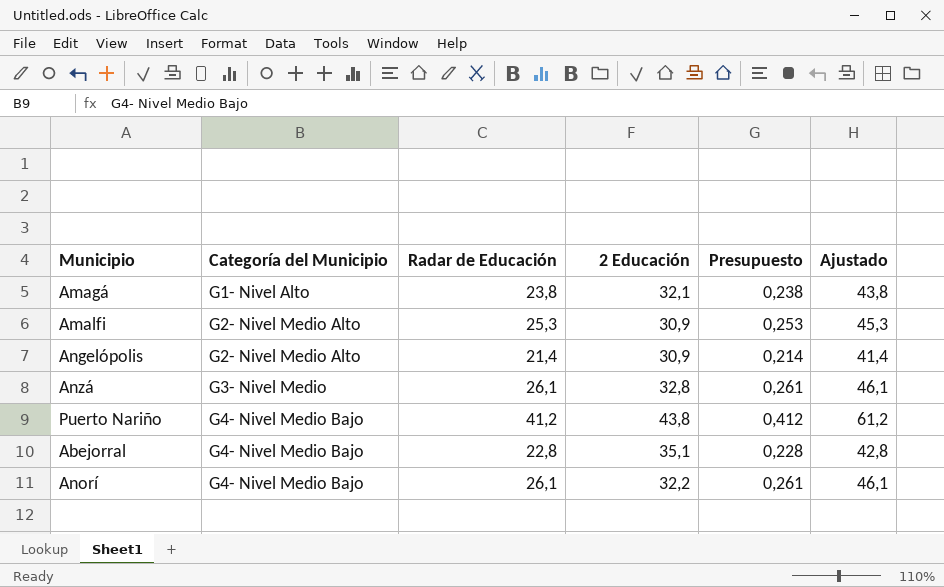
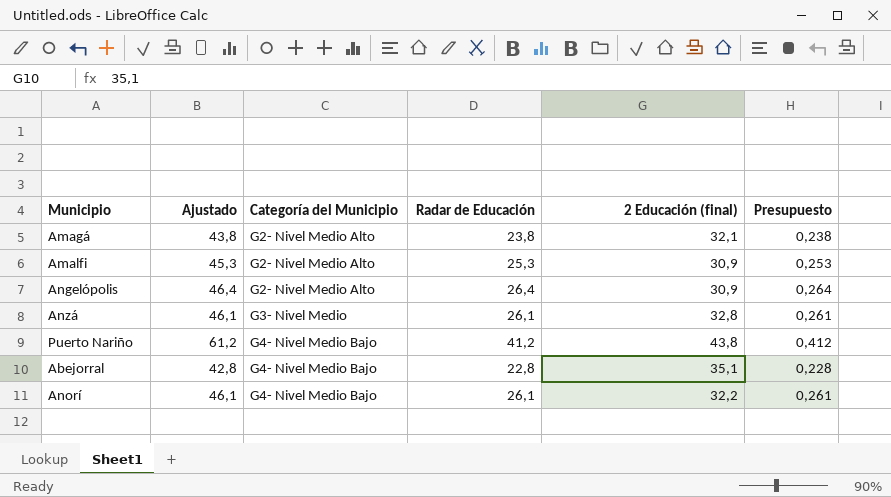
column Ajustado | position: 6 -> 2
column name: 2 Educación -> 2 Educación (final)
Amagá | Categoría del Municipio: G1- Nivel Alto -> G2- Nivel Medio Alto
Angelópolis | Ajustado: 41,4 -> 46,4
Angelópolis | Radar de Educación: 21,4 -> 26,4
Angelópolis | Presupuesto: 0,214 -> 0,264

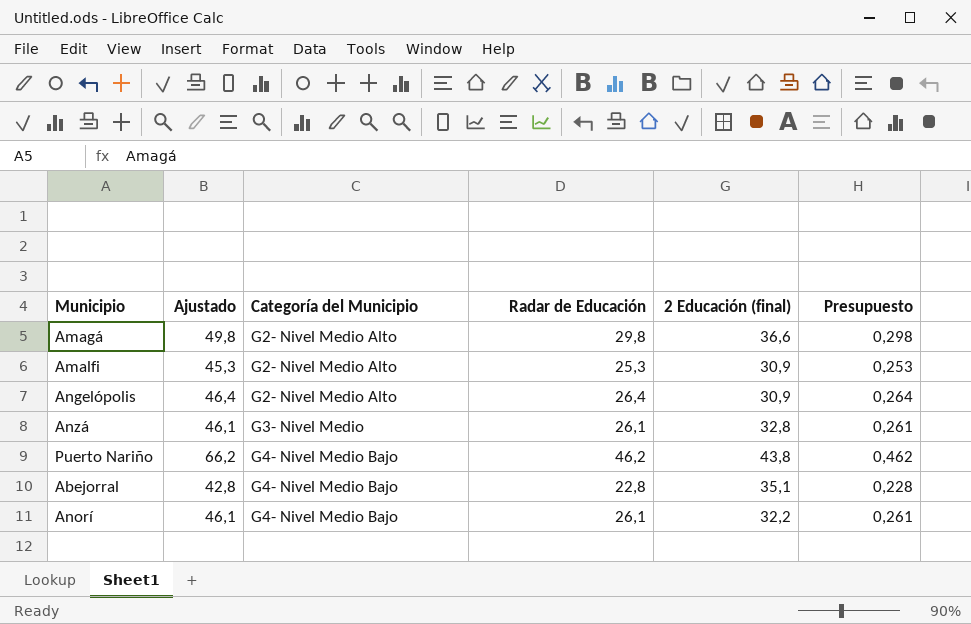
Amagá | Ajustado: 43,8 -> 49,8
Amagá | Radar de Educación: 23,8 -> 29,8
Amagá | 2 Educación (final): 32,1 -> 36,6
Amagá | Presupuesto: 0,238 -> 0,298
Puerto Nariño | Ajustado: 61,2 -> 66,2
Puerto Nariño | Radar de Educación: 41,2 -> 46,2
Puerto Nariño | Presupuesto: 0,412 -> 0,462

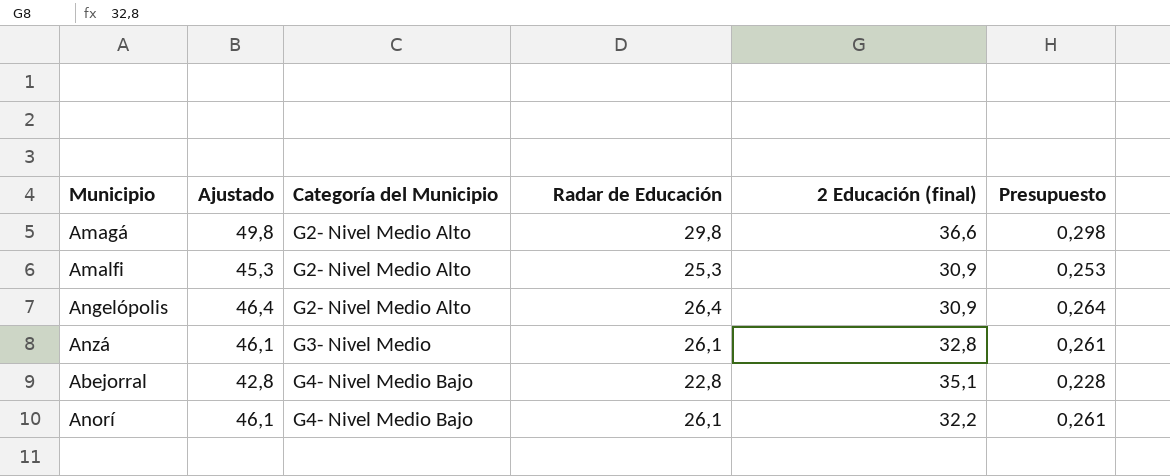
row Puerto Nariño: 66,2 | G4- Nivel Medio Bajo | 46,2 | 43,8 | 0,462 -> none

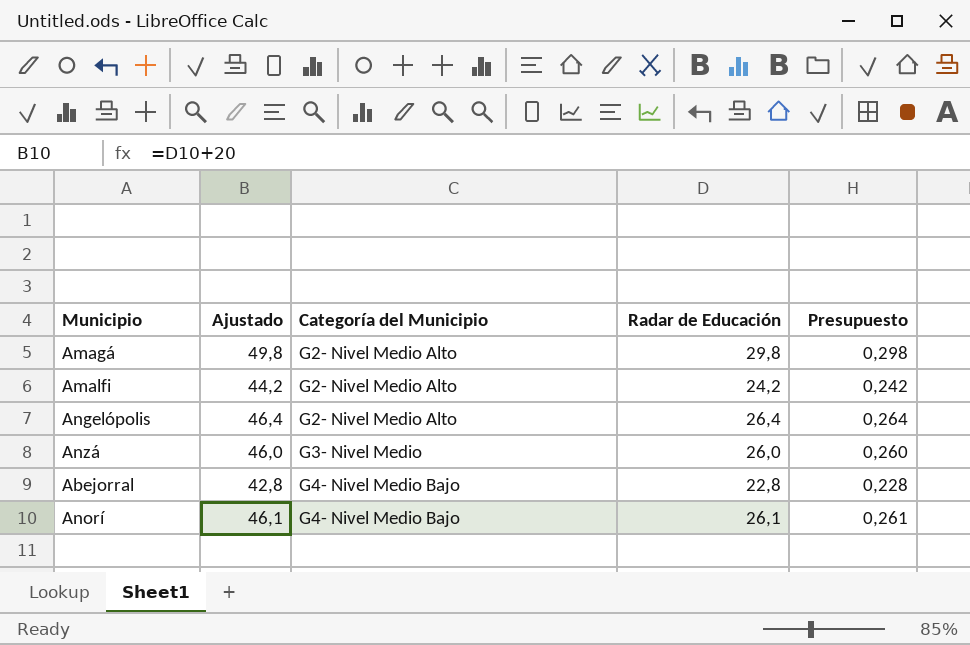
column 2 Educación (final) | position: 5 -> none
Amalfi | Ajustado: 45,3 -> 44,2
Amalfi | Radar de Educación: 25,3 -> 24,2
Amalfi | Presupuesto: 0,253 -> 0,242
Anzá | Ajustado: 46,1 -> 46,0
Anzá | Radar de Educación: 26,1 -> 26,0
Anzá | Presupuesto: 0,261 -> 0,260

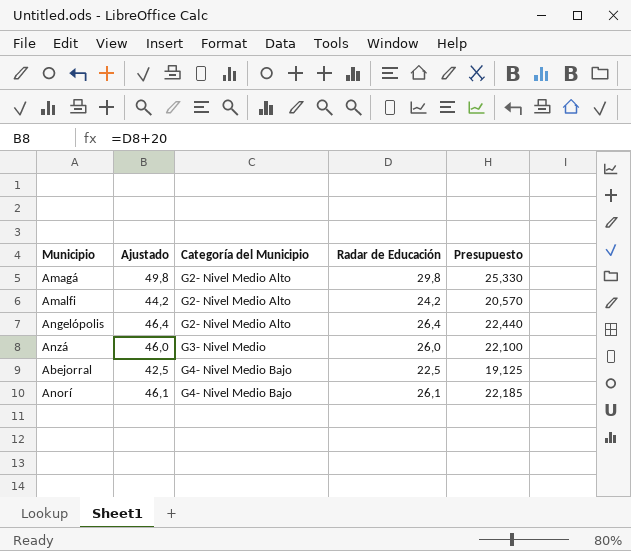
column Presupuesto | formula: [Radar de Educación] * 0,01 -> [Radar de Educación] * 0,85
Abejorral | Ajustado: 42,8 -> 42,5
Abejorral | Radar de Educación: 22,8 -> 22,5

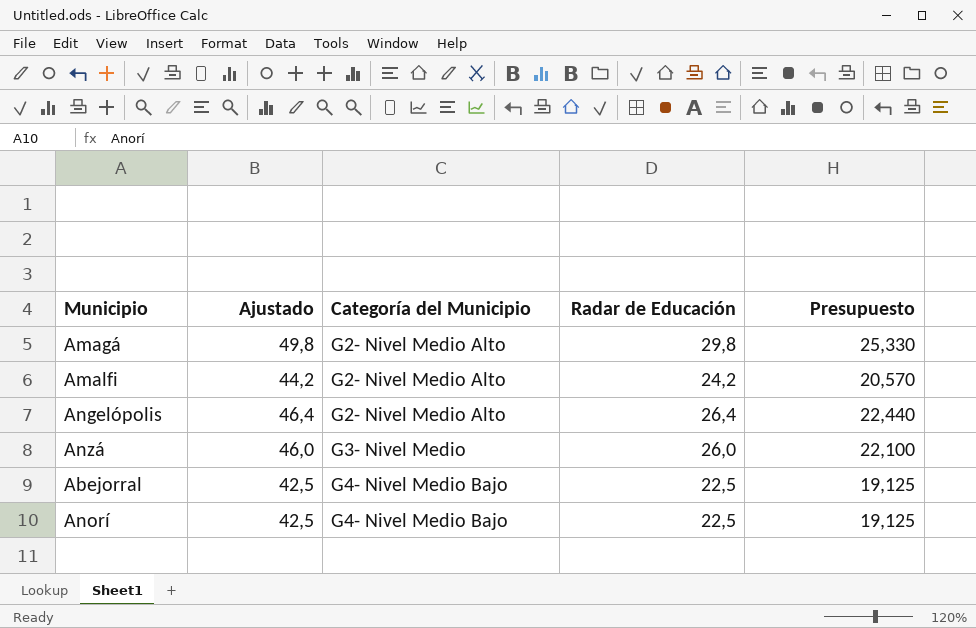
Anorí | Ajustado: 46,1 -> 42,5
Anorí | Radar de Educación: 26,1 -> 22,5
Anorí | Presupuesto: 22,185 -> 19,125

